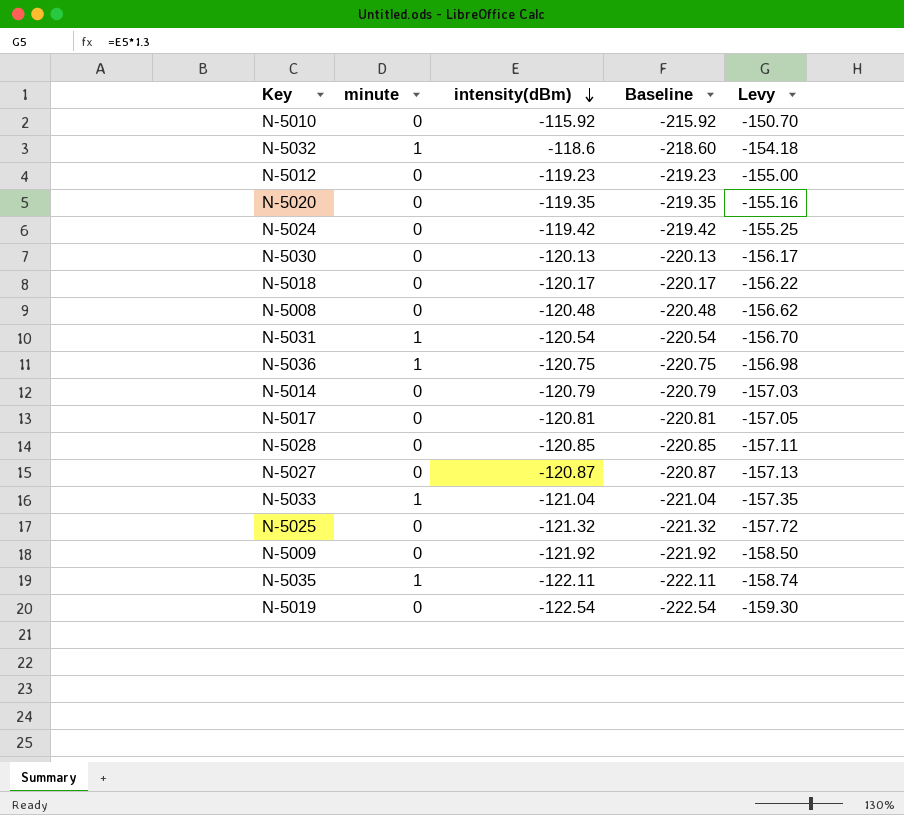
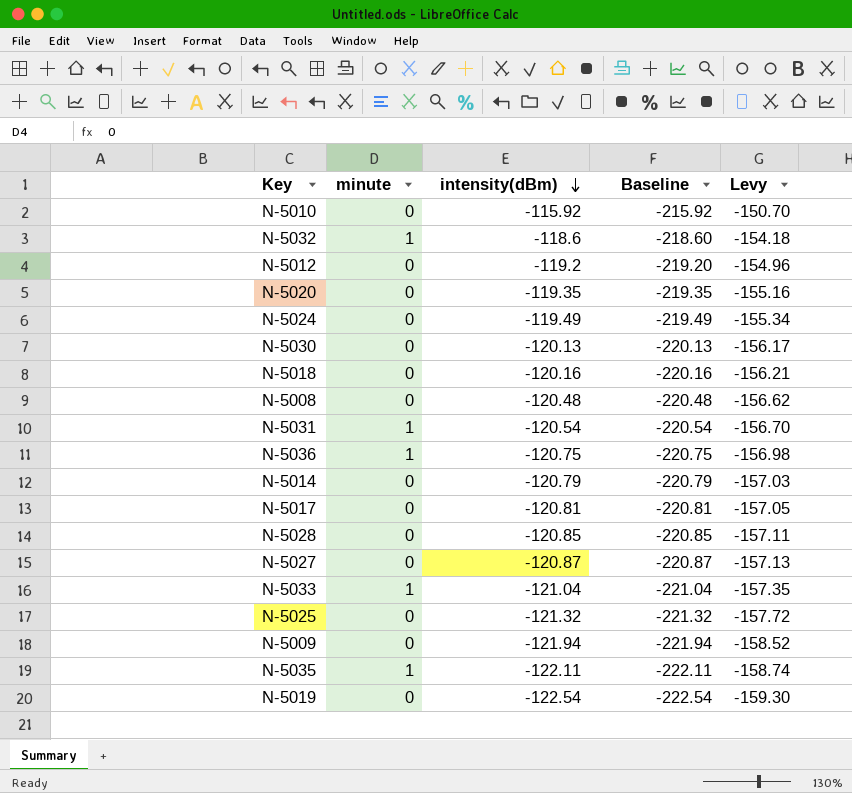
N-5012 | intensity(dBm): -119.23 -> -119.2
N-5012 | Baseline: -219.23 -> -219.20
N-5012 | Levy: -155.00 -> -154.96
N-5024 | intensity(dBm): -119.42 -> -119.49
N-5024 | Baseline: -219.42 -> -219.49
N-5024 | Levy: -155.25 -> -155.34
N-5018 | intensity(dBm): -120.17 -> -120.16
N-5018 | Baseline: -220.17 -> -220.16
N-5018 | Levy: -156.22 -> -156.21
N-5009 | intensity(dBm): -121.92 -> -121.94
N-5009 | Baseline: -221.92 -> -221.94
N-5009 | Levy: -158.50 -> -158.52

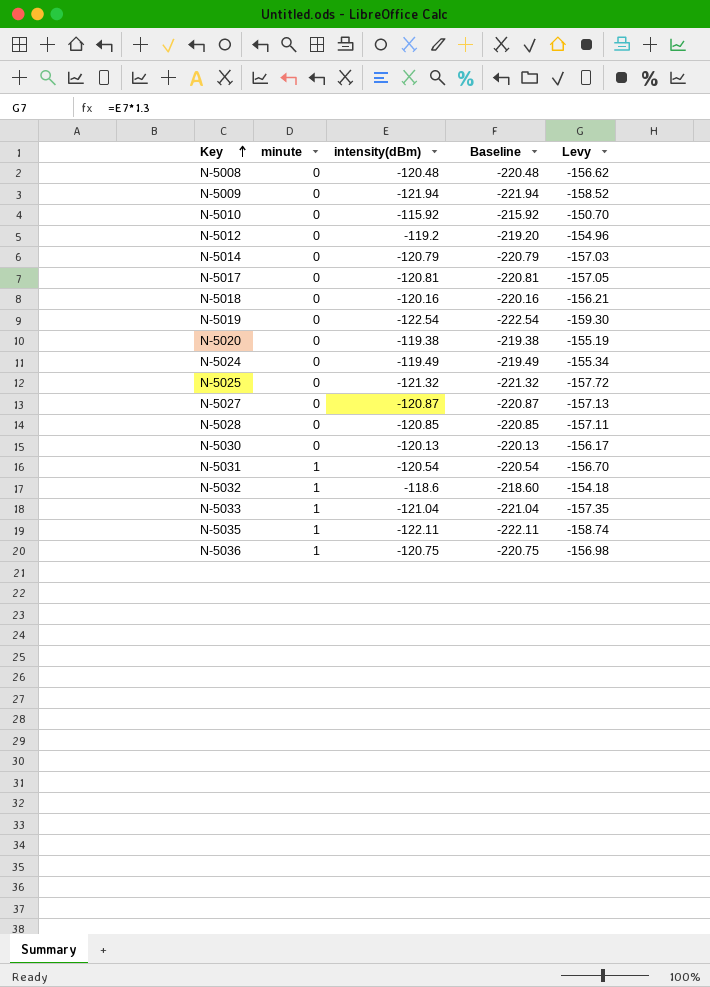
row order: intensity(dBm) descending -> Key ascending
N-5020 | intensity(dBm): -119.35 -> -119.38
N-5020 | Baseline: -219.35 -> -219.38
N-5020 | Levy: -155.16 -> -155.19

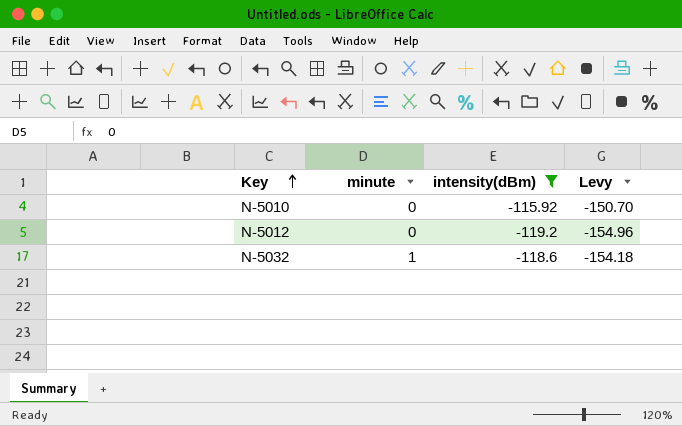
filter: none -> intensity(dBm) >= -119.2
column Baseline | formula: [intensity(dBm)] - 100 -> none

